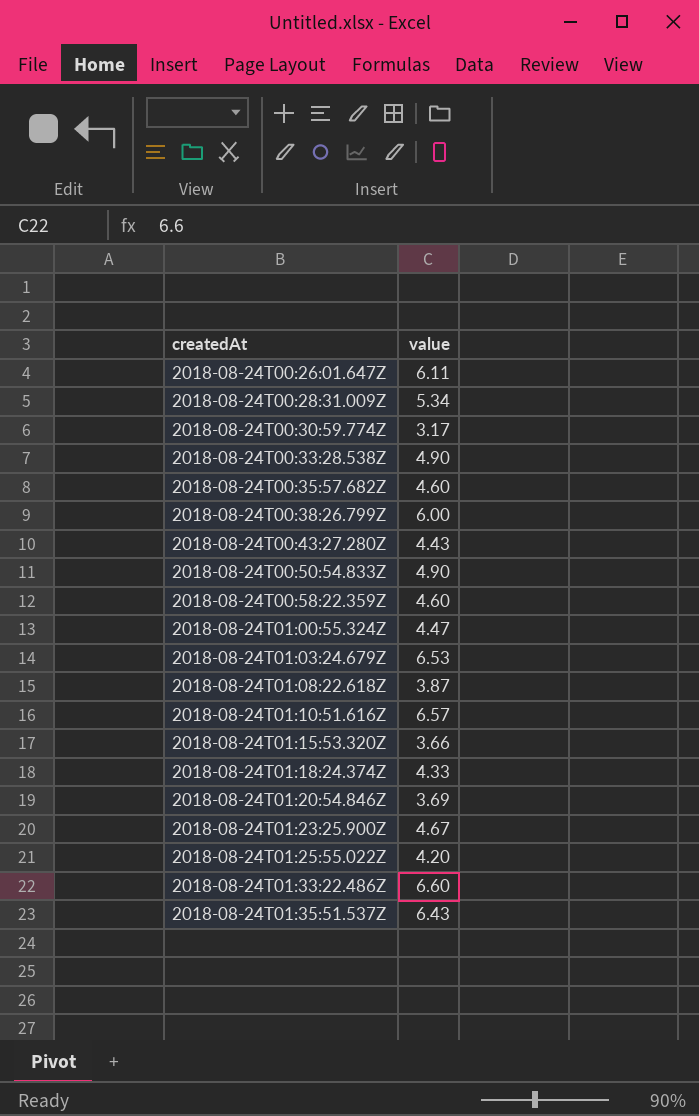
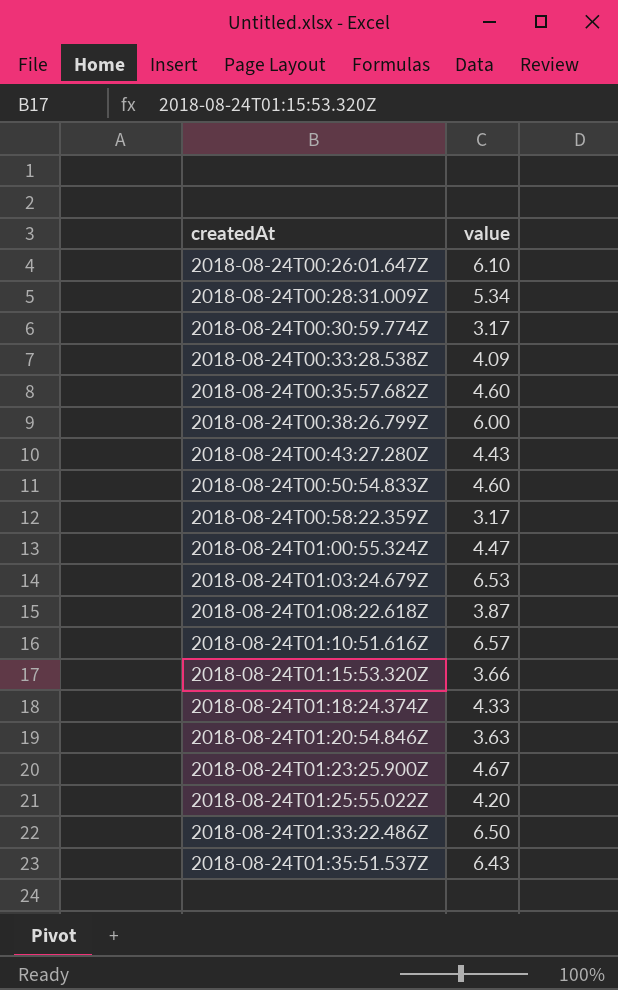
2018-08-24T00:26:01.647Z | value: 6.11 -> 6.10
2018-08-24T00:33:28.538Z | value: 4.90 -> 4.09
2018-08-24T00:50:54.833Z | value: 4.90 -> 4.60
2018-08-24T00:58:22.359Z | value: 4.60 -> 3.17
2018-08-24T01:20:54.846Z | value: 3.69 -> 3.63
2018-08-24T01:33:22.486Z | value: 6.60 -> 6.50

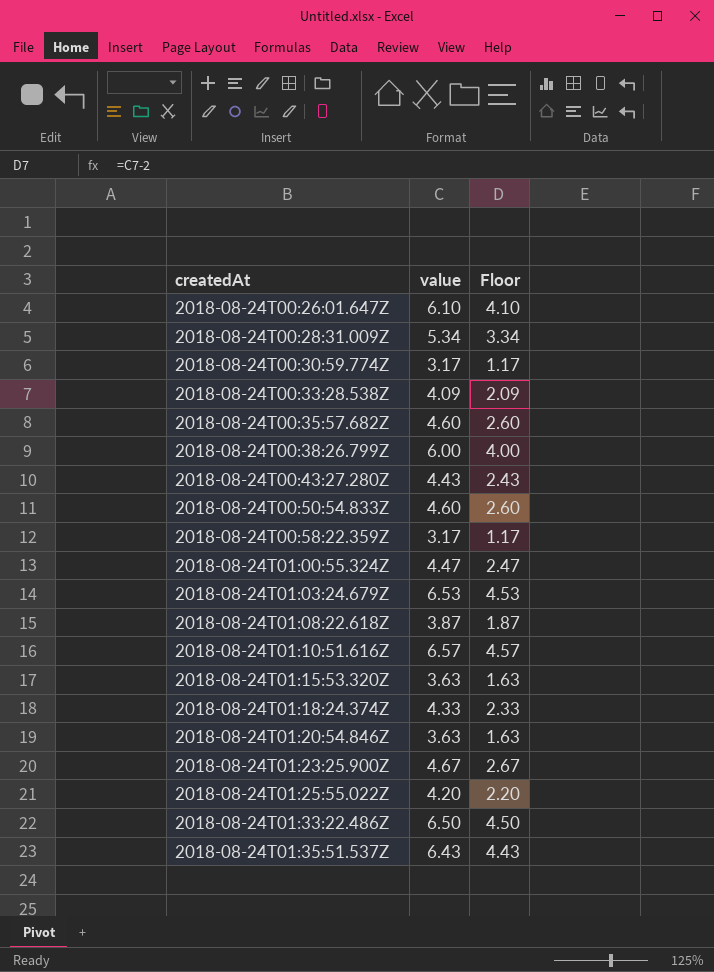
column Floor | formula: none -> [value] - 2
2018-08-24T01:15:53.320Z | value: 3.66 -> 3.63

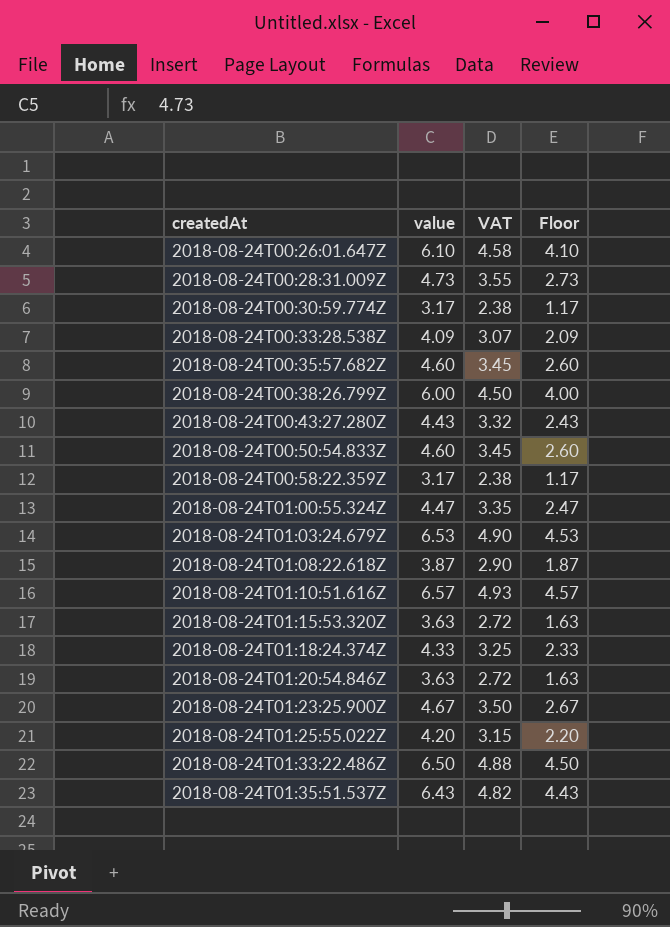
column VAT | formula: none -> [value] * 0.75
2018-08-24T00:28:31.009Z | value: 5.34 -> 4.73
2018-08-24T00:28:31.009Z | Floor: 3.34 -> 2.73

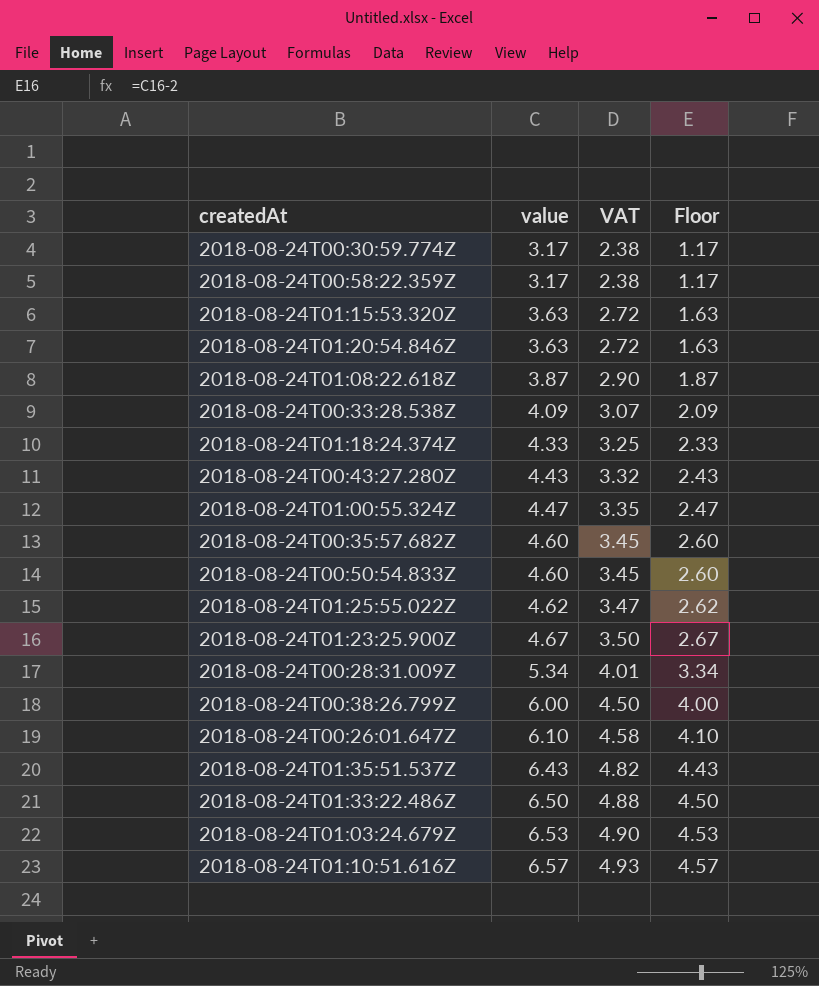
row order: createdAt ascending -> value ascending
2018-08-24T01:25:55.022Z | value: 4.20 -> 4.62
2018-08-24T01:25:55.022Z | VAT: 3.15 -> 3.47
2018-08-24T01:25:55.022Z | Floor: 2.20 -> 2.62
2018-08-24T00:28:31.009Z | value: 4.73 -> 5.34
2018-08-24T00:28:31.009Z | VAT: 3.55 -> 4.01
2018-08-24T00:28:31.009Z | Floor: 2.73 -> 3.34

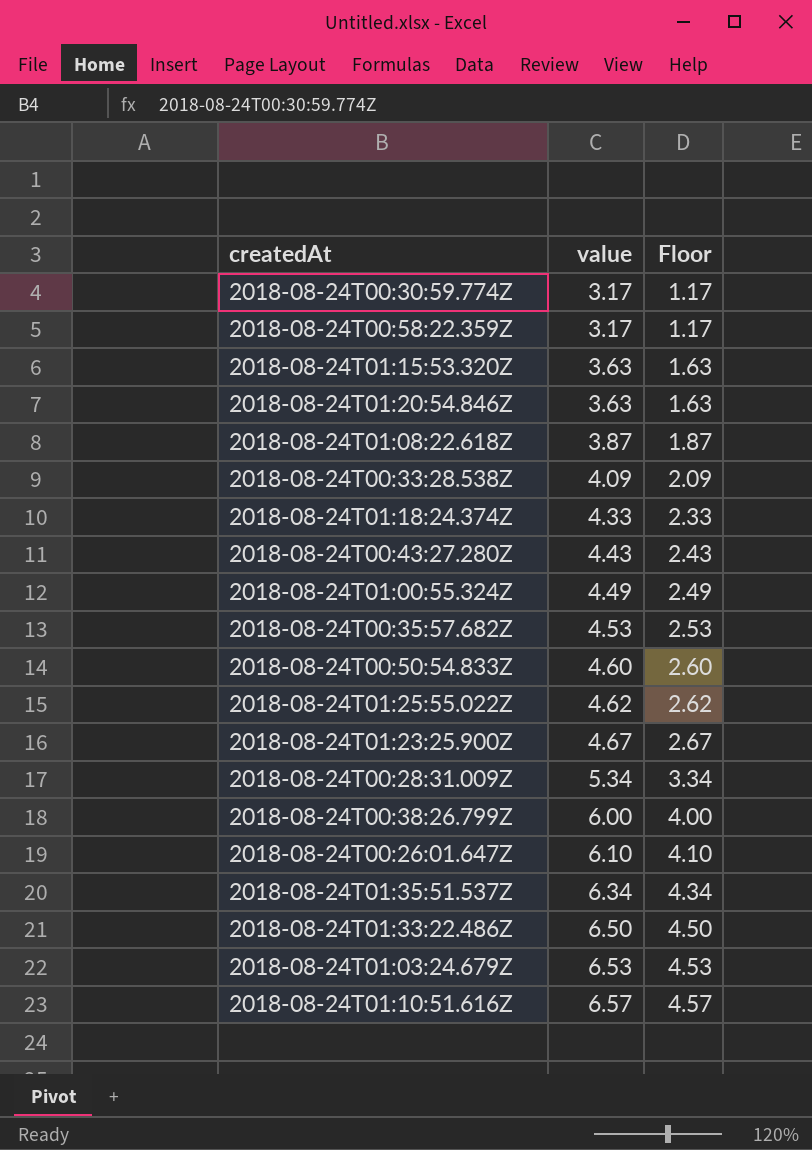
column VAT | formula: [value] * 0.75 -> none
2018-08-24T01:00:55.324Z | value: 4.47 -> 4.49
2018-08-24T01:00:55.324Z | Floor: 2.47 -> 2.49
2018-08-24T00:35:57.682Z | value: 4.60 -> 4.53
2018-08-24T00:35:57.682Z | Floor: 2.60 -> 2.53
2018-08-24T01:35:51.537Z | value: 6.43 -> 6.34
2018-08-24T01:35:51.537Z | Floor: 4.43 -> 4.34

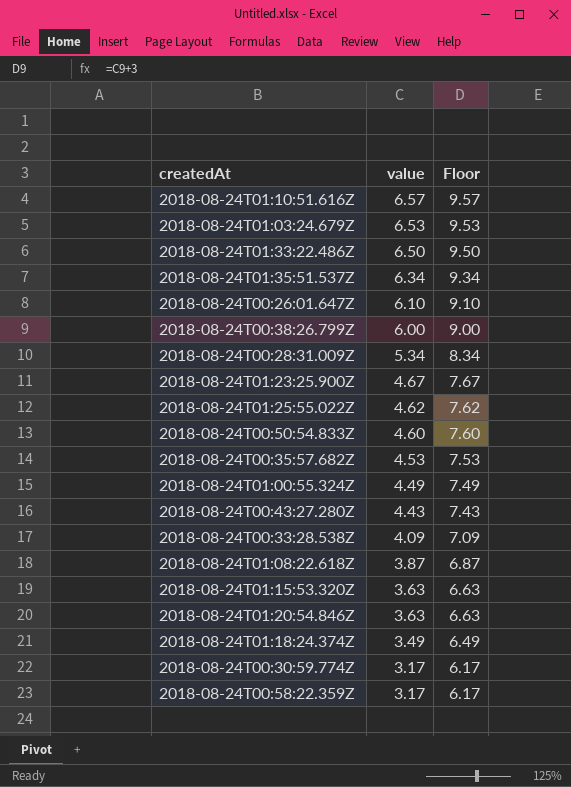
row order: value ascending -> value descending
column Floor | formula: [value] - 2 -> [value] + 3
2018-08-24T01:18:24.374Z | value: 4.33 -> 3.49

